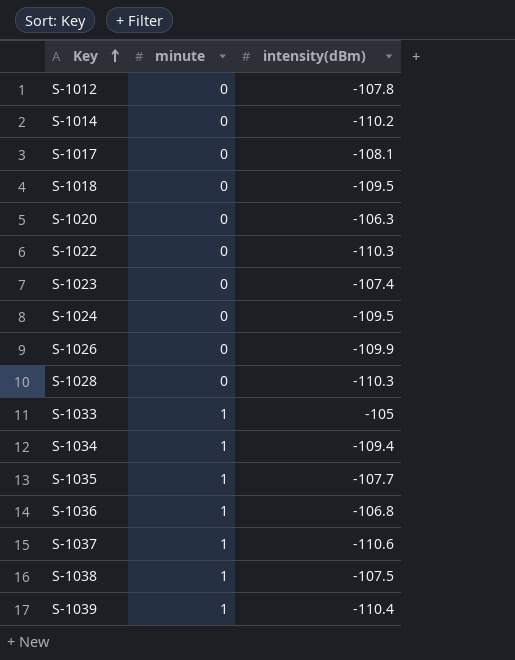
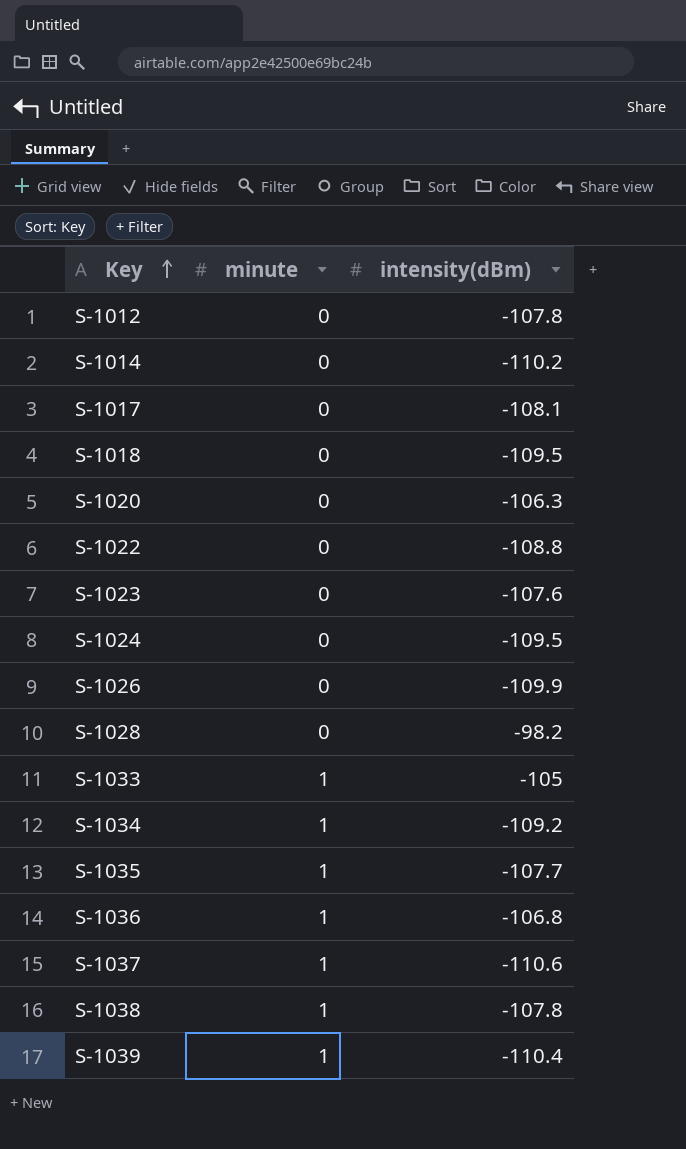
S-1022 | intensity(dBm): -110.3 -> -108.8
S-1023 | intensity(dBm): -107.4 -> -107.6
S-1028 | intensity(dBm): -110.3 -> -98.2
S-1034 | intensity(dBm): -109.4 -> -109.2
S-1038 | intensity(dBm): -107.5 -> -107.8

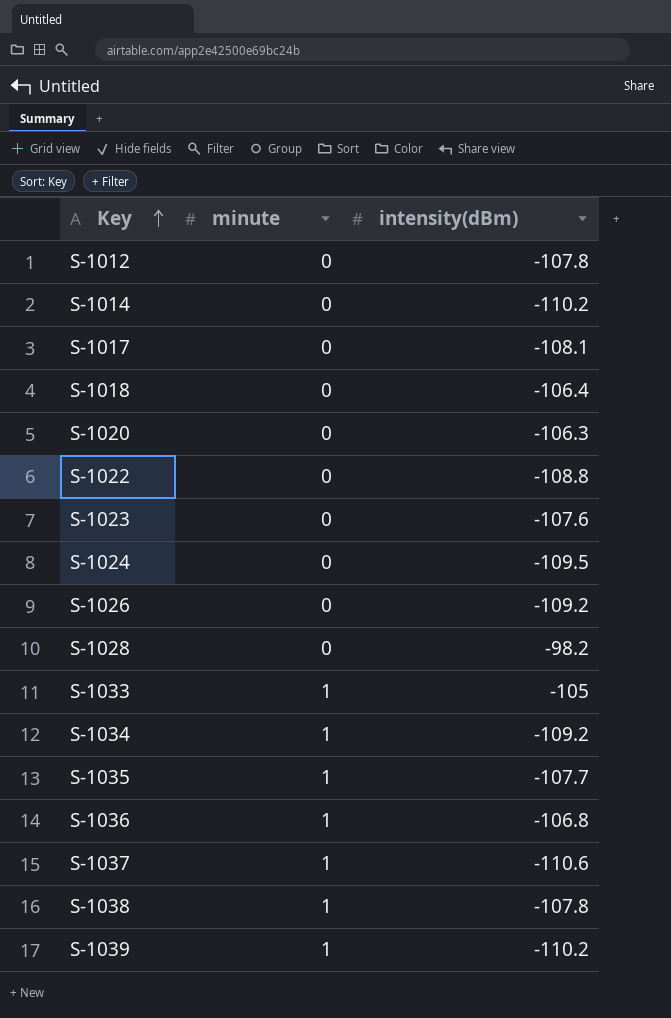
S-1018 | intensity(dBm): -109.5 -> -106.4
S-1026 | intensity(dBm): -109.9 -> -109.2
S-1039 | intensity(dBm): -110.4 -> -110.2

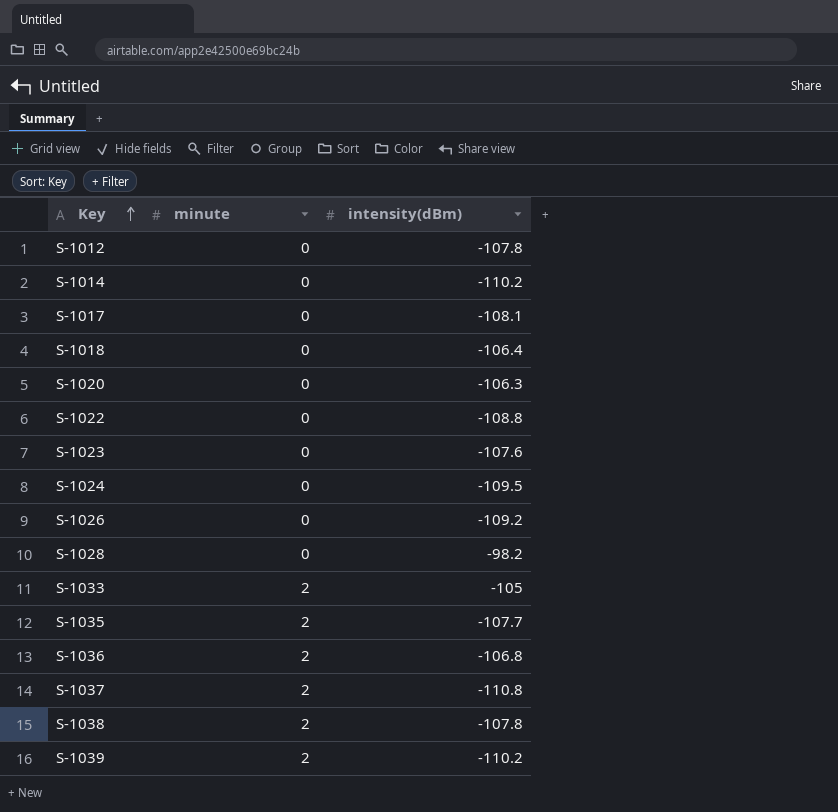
row S-1034: 1 | -109.2 -> none
S-1033 | minute: 1 -> 2
S-1035 | minute: 1 -> 2
S-1036 | minute: 1 -> 2
S-1037 | minute: 1 -> 2
S-1037 | intensity(dBm): -110.6 -> -110.8
S-1038 | minute: 1 -> 2
S-1039 | minute: 1 -> 2

